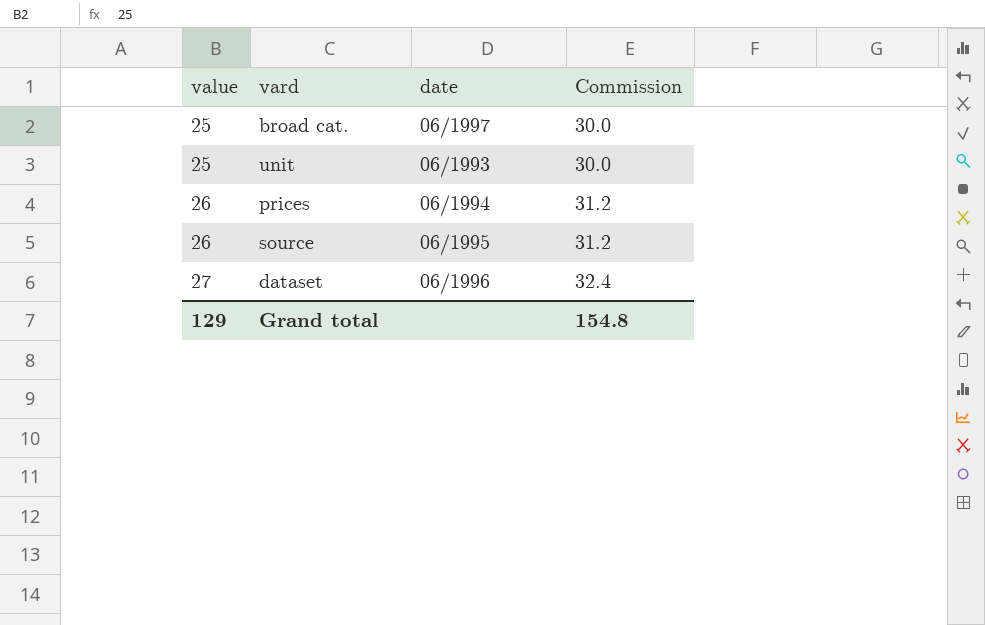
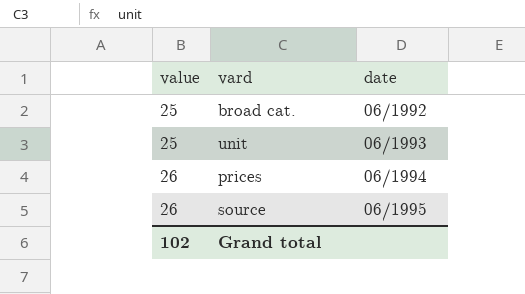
column Commission | formula: [value] * 1.2 -> none
row dataset: 27 | 06/1996 | 32.4 -> none
broad cat. | date: 06/1997 -> 06/1992
Grand total | value: 129 -> 102

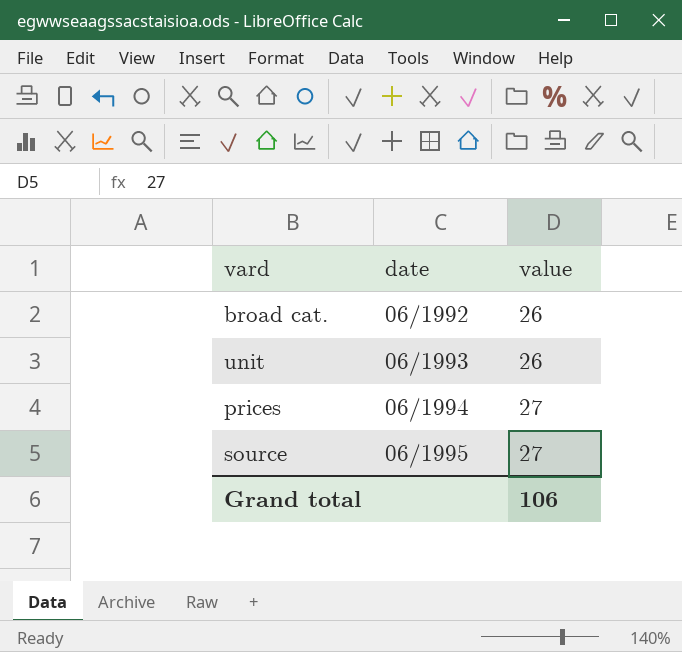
column value | position: 1 -> 3
broad cat. | value: 25 -> 26
unit | value: 25 -> 26
prices | value: 26 -> 27
source | value: 26 -> 27
Grand total | value: 102 -> 106

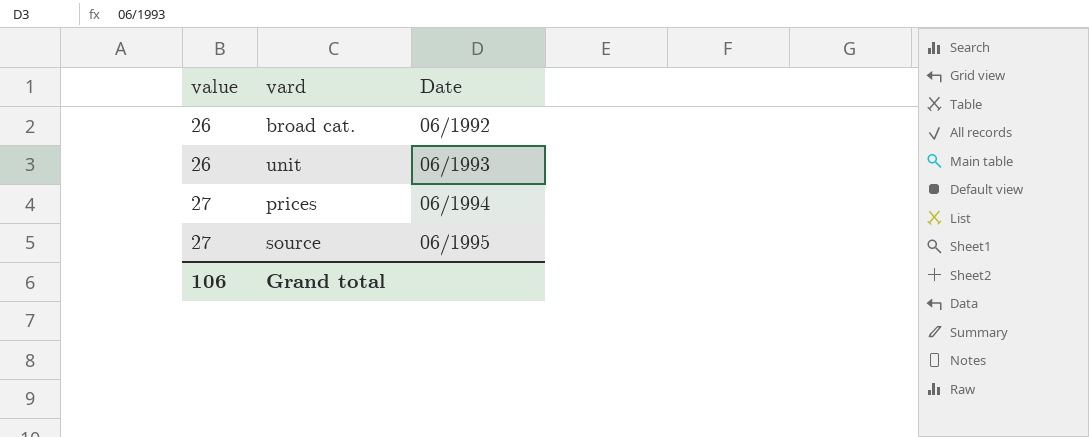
column value | position: 3 -> 1
column name: date -> Date

